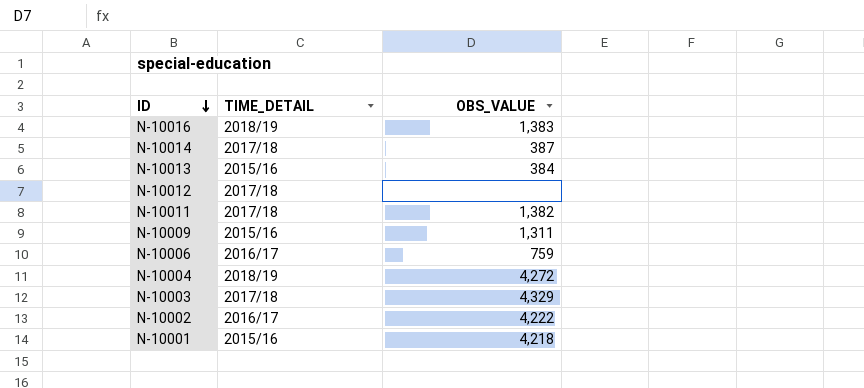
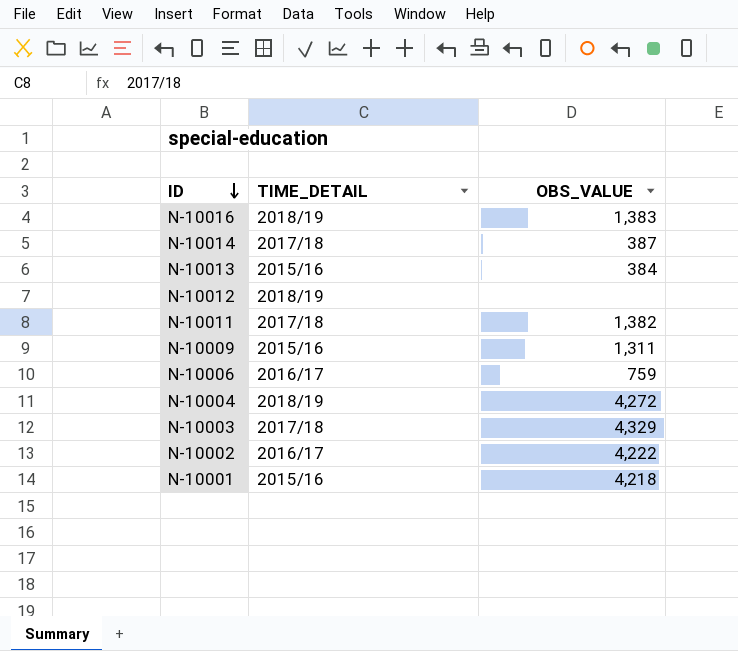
N-10012 | TIME_DETAIL: 2017/18 -> 2018/19

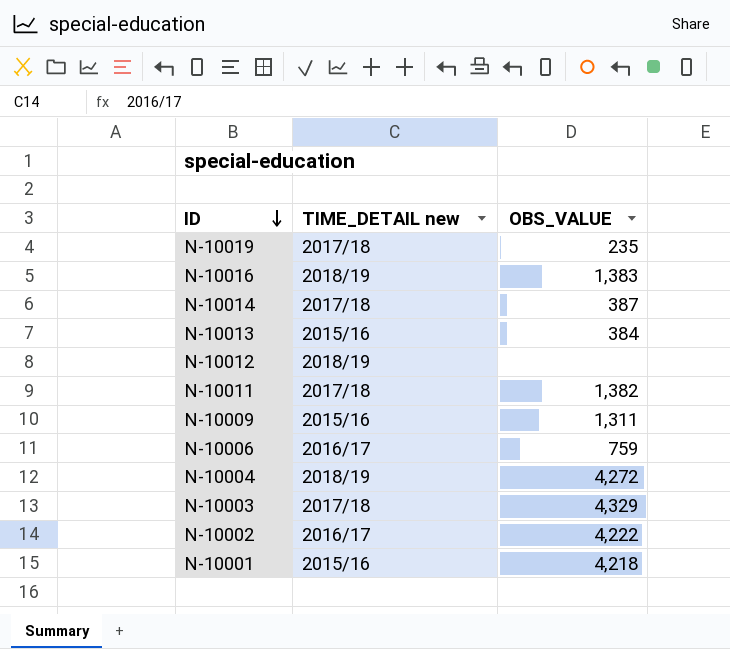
column name: TIME_DETAIL -> TIME_DETAIL new
row N-10019: none -> 2017/18 | 235

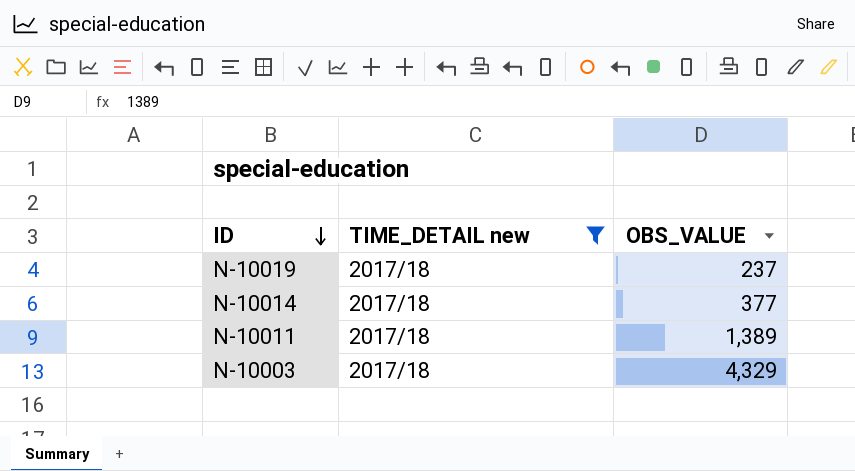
filter: none -> TIME_DETAIL new = 2017/18
N-10019 | OBS_VALUE: 235 -> 237
N-10014 | OBS_VALUE: 387 -> 377
N-10011 | OBS_VALUE: 1,382 -> 1,389

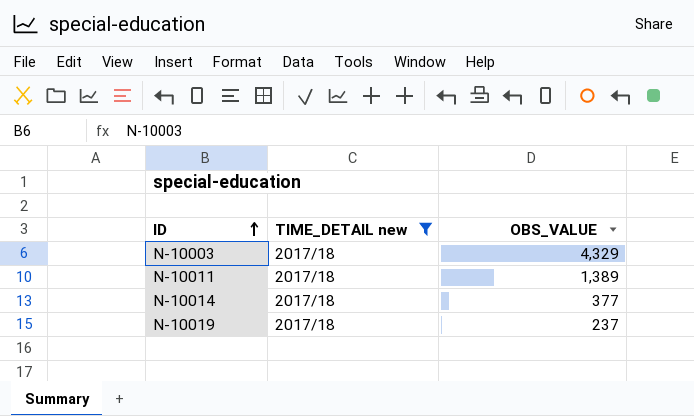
row order: ID descending -> ID ascending

